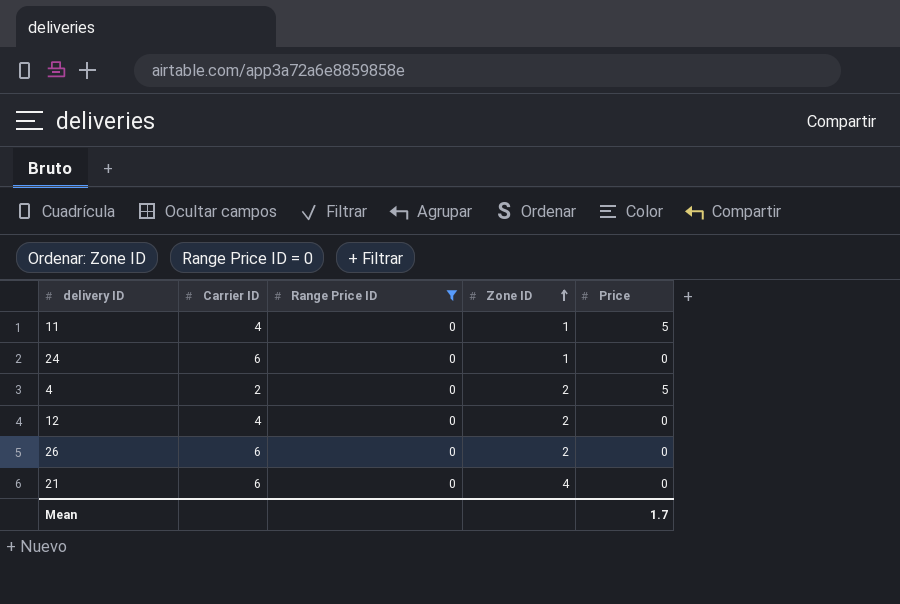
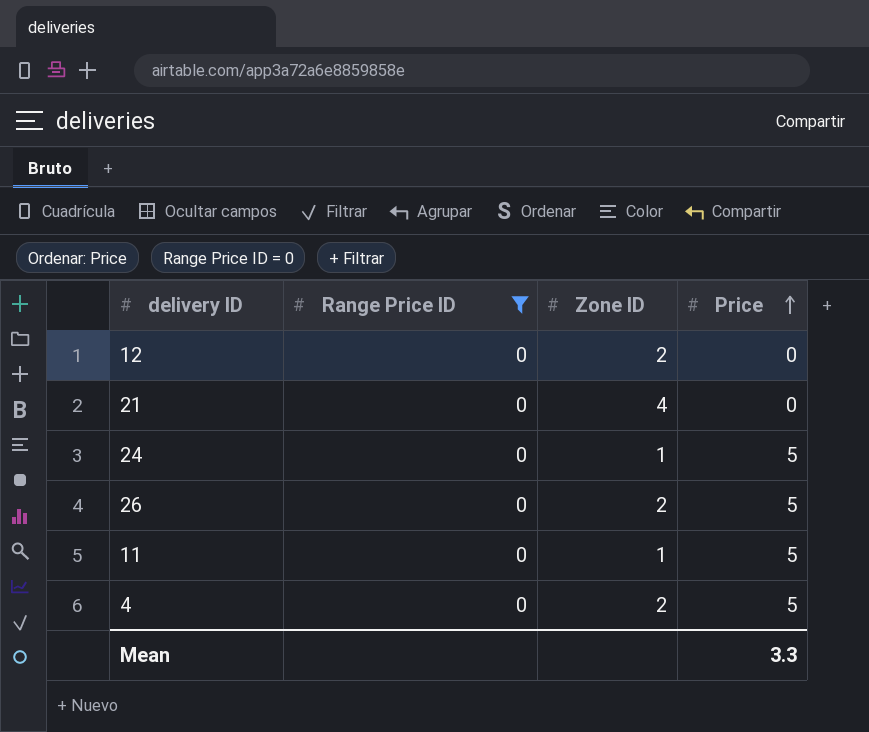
row order: Zone ID ascending -> Price ascending
column Carrier ID | position: 2 -> none
24 | Price: 0 -> 5
26 | Price: 0 -> 5
Mean | Price: 1.7 -> 3.3

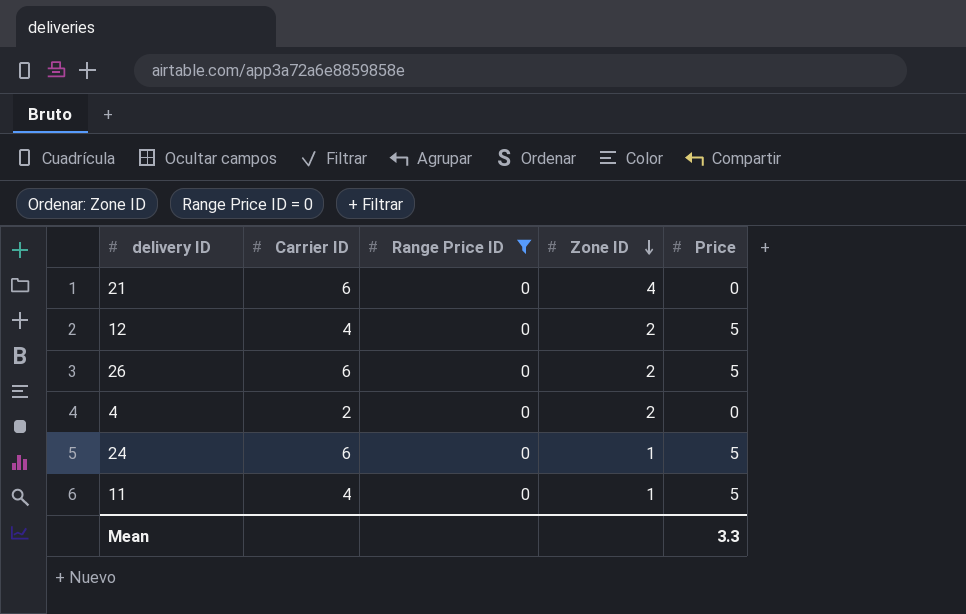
row order: Price ascending -> Zone ID descending
column Carrier ID | position: none -> 2
12 | Price: 0 -> 5
4 | Price: 5 -> 0

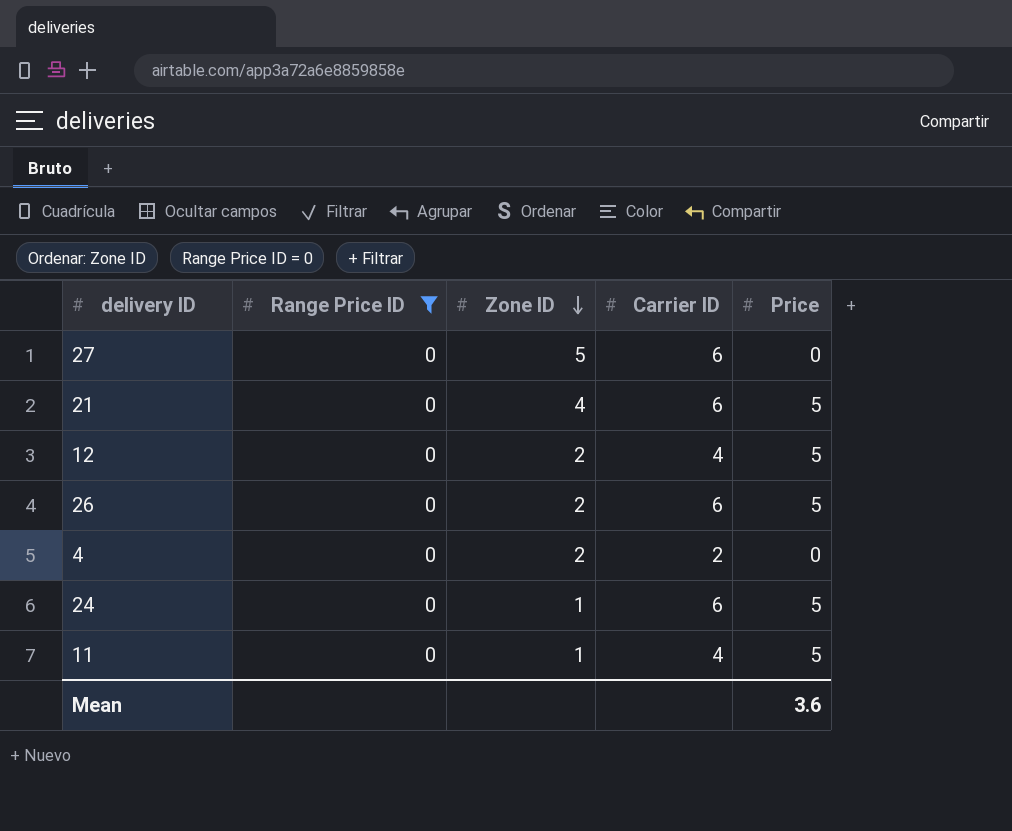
column Carrier ID | position: 2 -> 4
row 27: none -> 0 | 5 | 6 | 0
21 | Price: 0 -> 5
Mean | Price: 3.3 -> 3.6

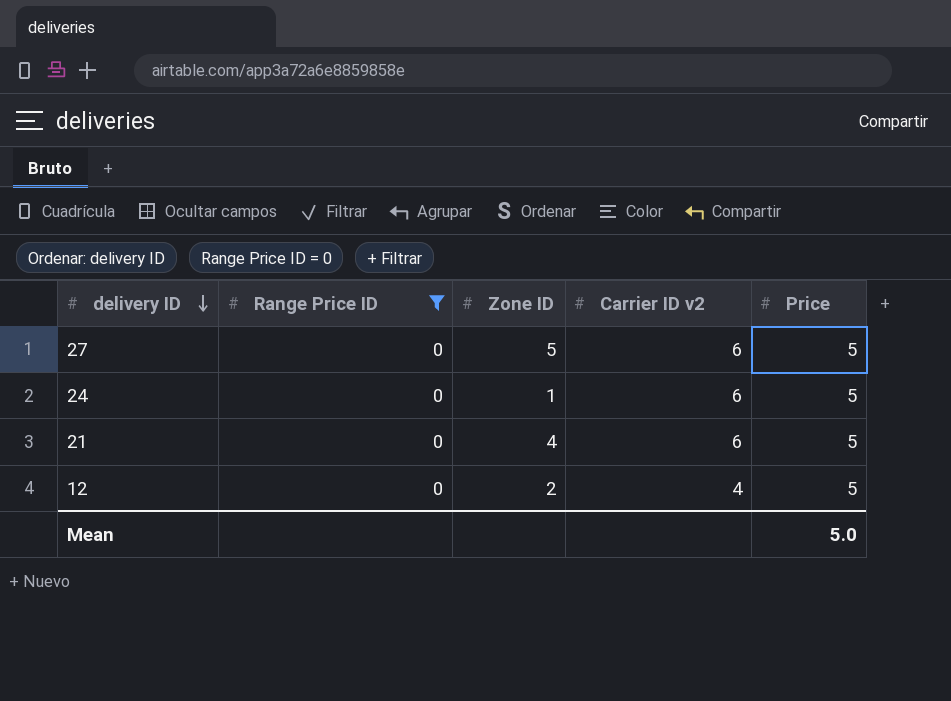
row order: Zone ID descending -> delivery ID descending
column name: Carrier ID -> Carrier ID v2
row 26: 0 | 2 | 6 | 5 -> none
row 4: 0 | 2 | 2 | 0 -> none
row 11: 0 | 1 | 4 | 5 -> none
27 | Price: 0 -> 5
Mean | Price: 3.6 -> 5.0

